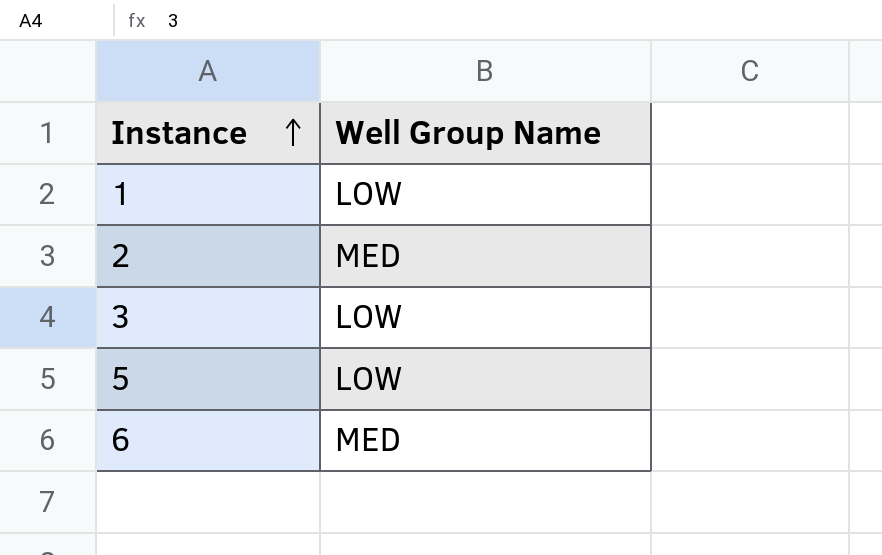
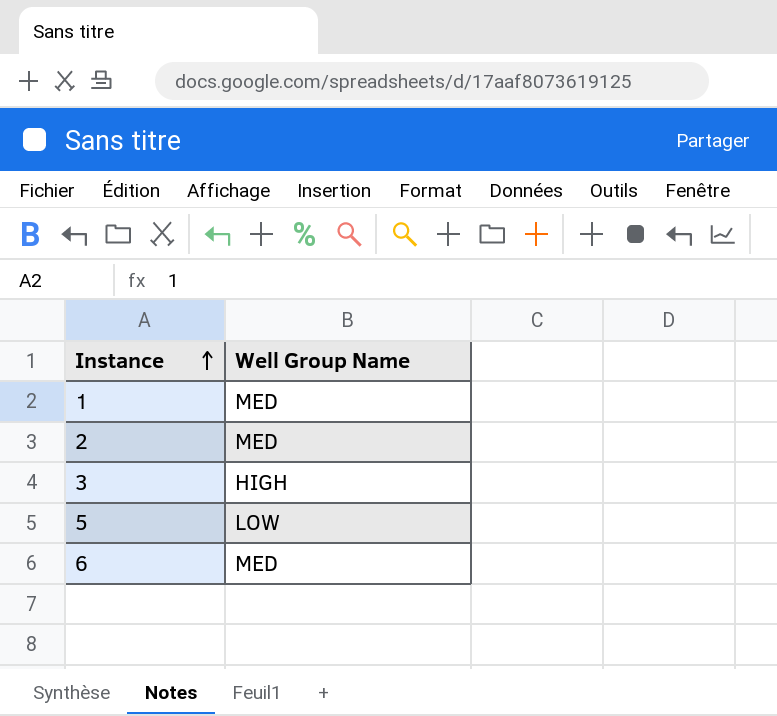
1 | Well Group Name: LOW -> MED
3 | Well Group Name: LOW -> HIGH

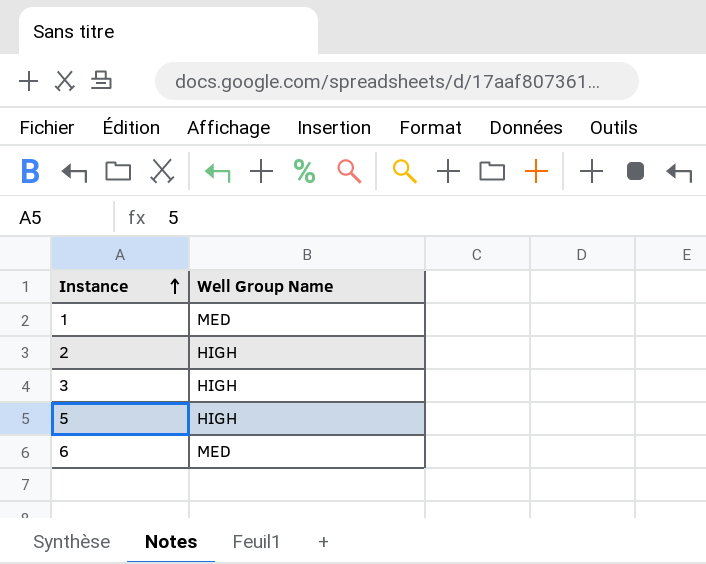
2 | Well Group Name: MED -> HIGH
5 | Well Group Name: LOW -> HIGH

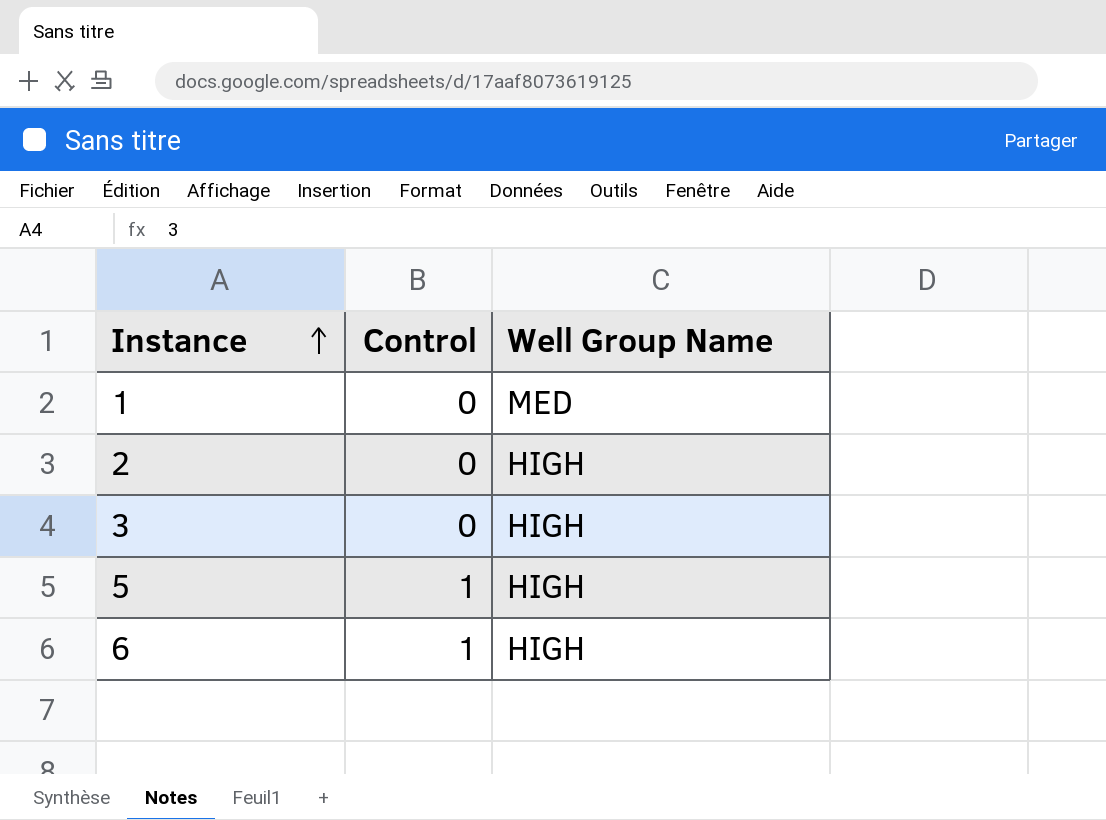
column Control | position: none -> 2
6 | Well Group Name: MED -> HIGH

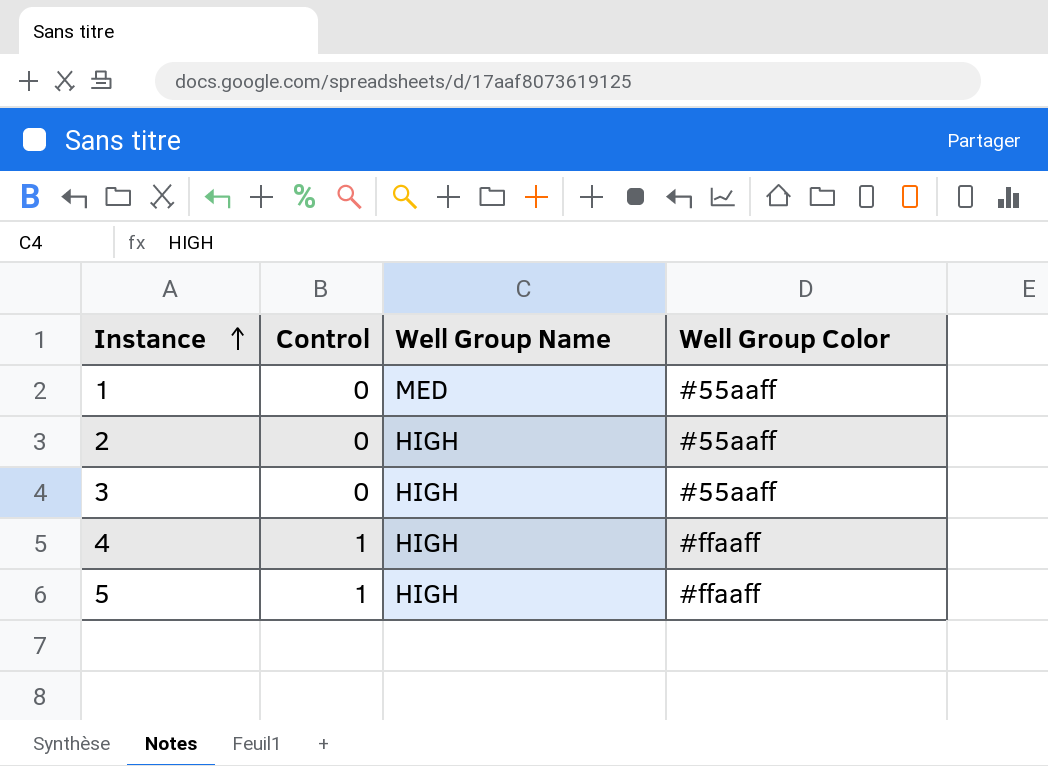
column Well Group Color | position: none -> 4
row 6: 1 | HIGH -> none
row 4: none -> 1 | HIGH | #ffaaff

